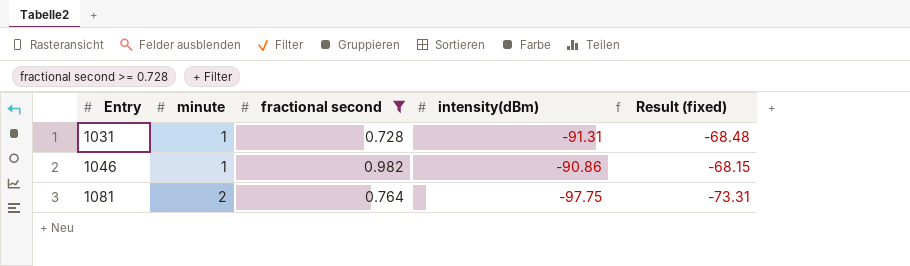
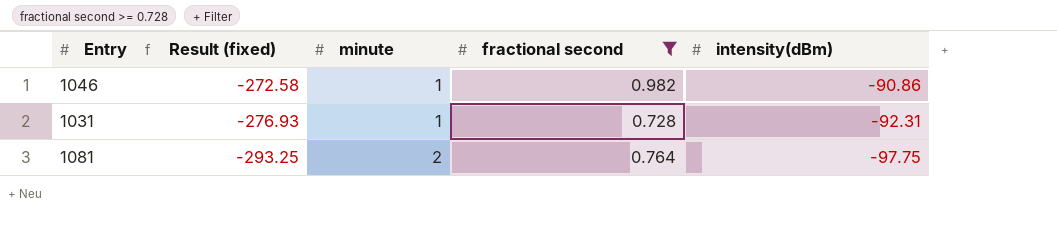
row order: Entry ascending -> Result (fixed) descending
column Result (fixed) | formula: [intensity(dBm)] * 0.75 -> [intensity(dBm)] * 3
column Result (fixed) | position: 5 -> 2
1031 | intensity(dBm): -91.31 -> -92.31

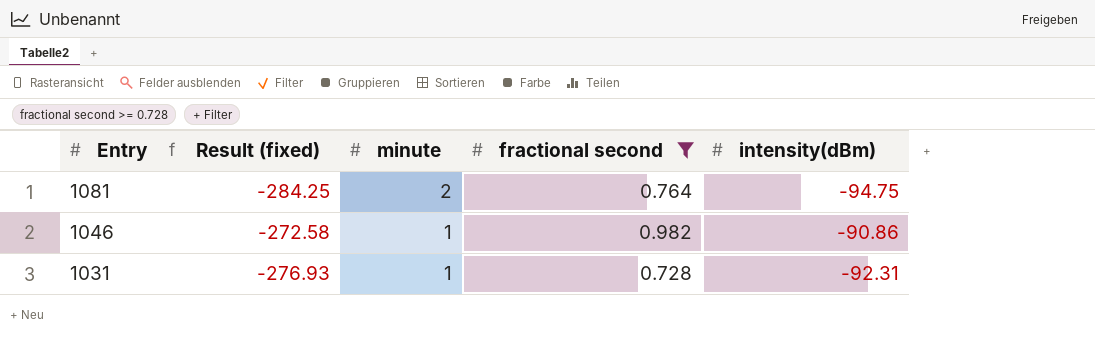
row order: Result (fixed) descending -> Entry descending
1081 | Result (fixed): -293.25 -> -284.25
1081 | intensity(dBm): -97.75 -> -94.75

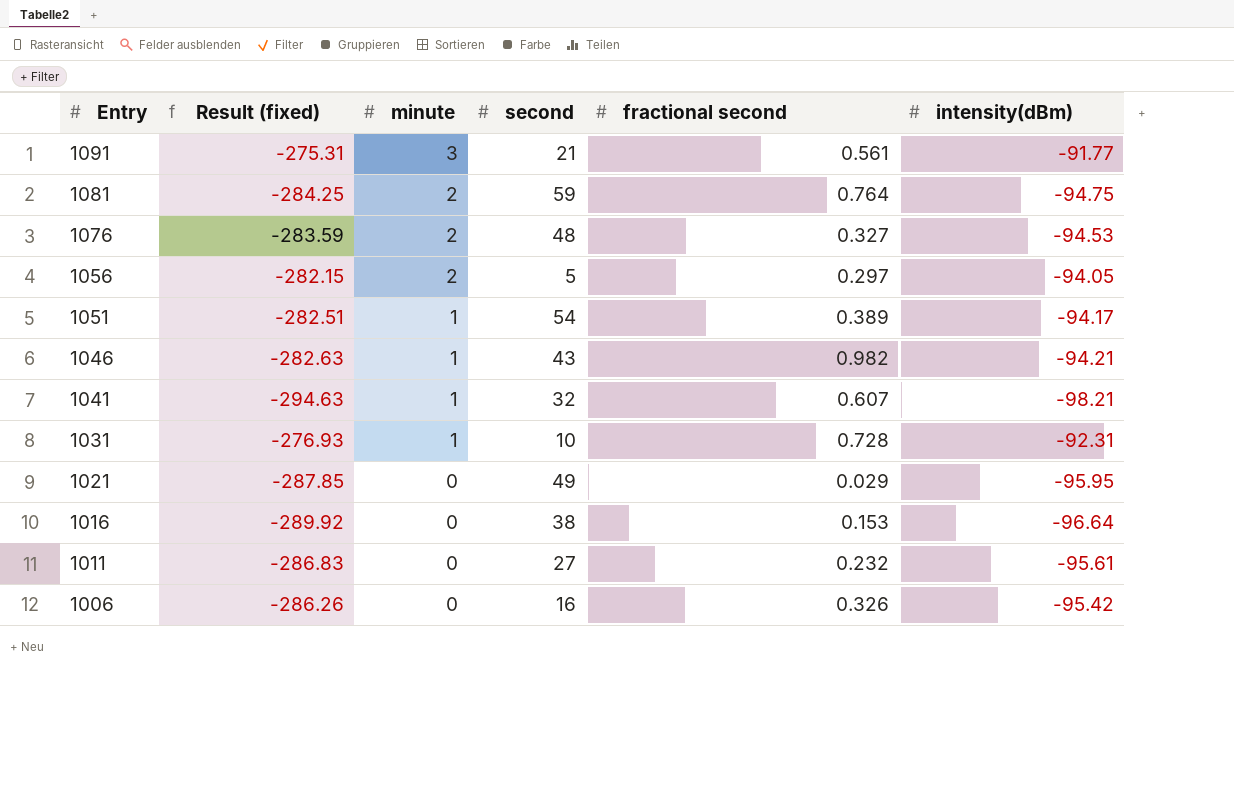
filter: fractional second >= 0.728 -> none
column second | position: none -> 4
1046 | Result (fixed): -272.58 -> -282.63
1046 | intensity(dBm): -90.86 -> -94.21

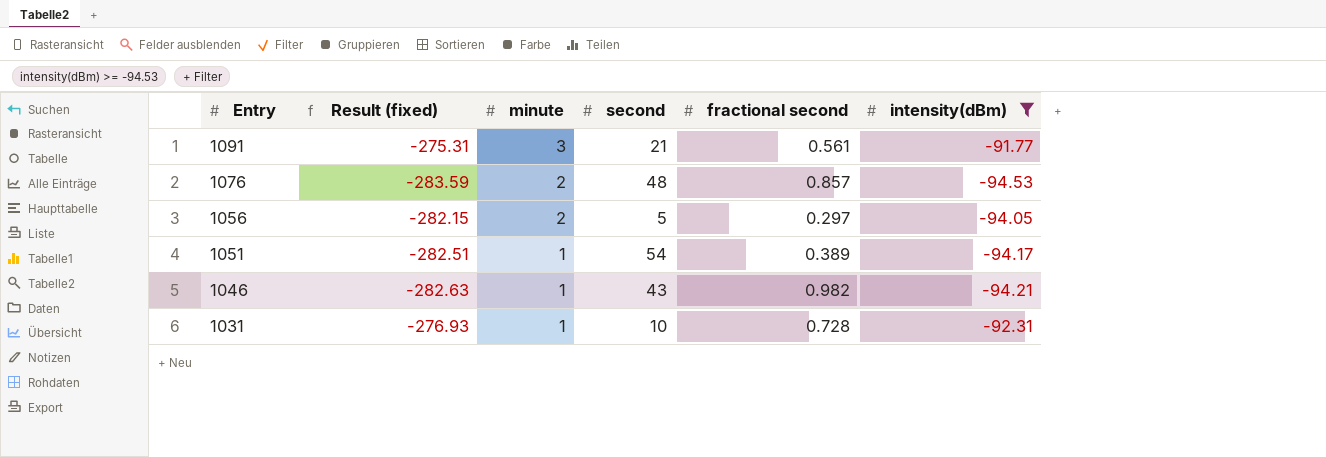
filter: none -> intensity(dBm) >= -94.53
1076 | fractional second: 0.327 -> 0.857

